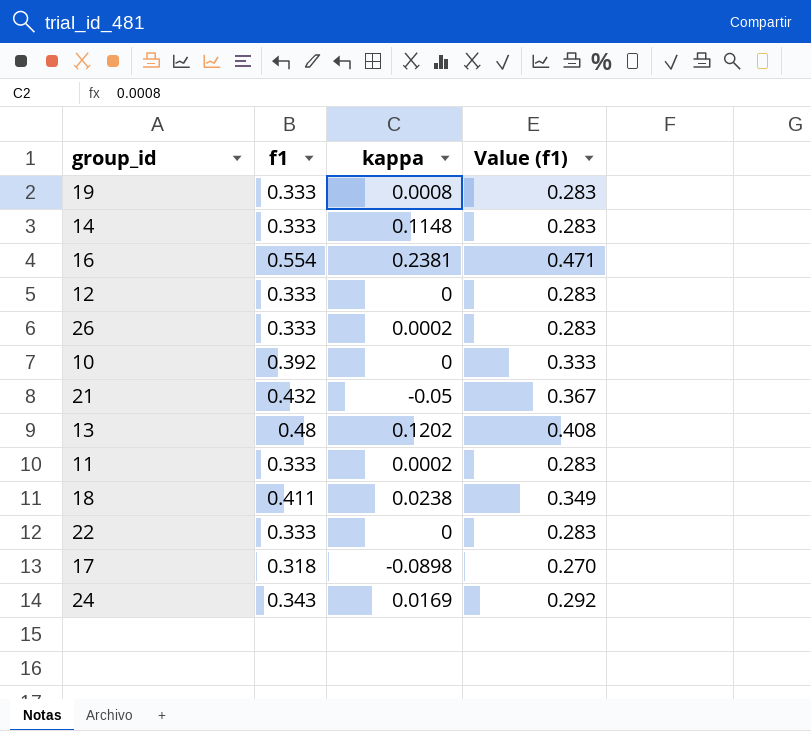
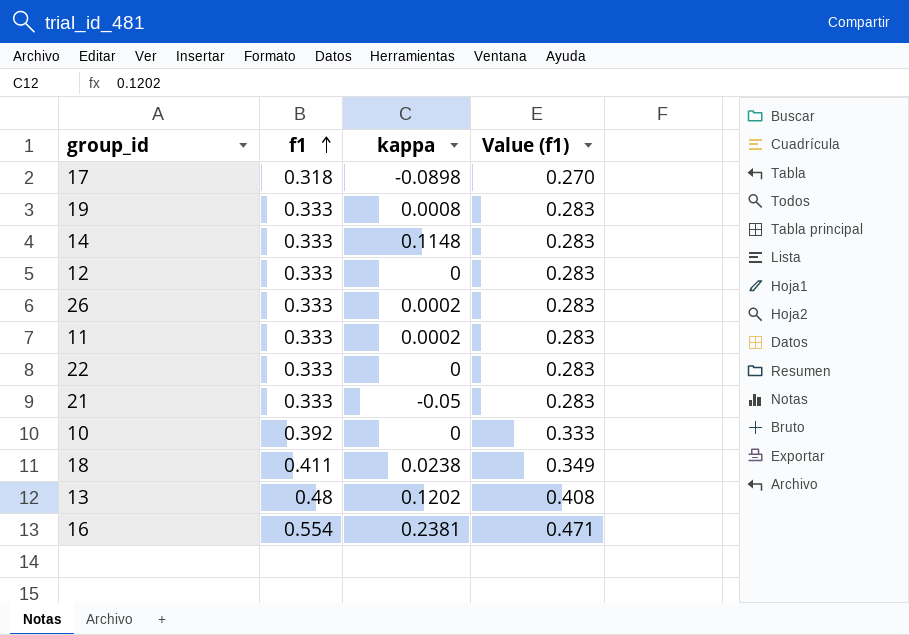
row order: none -> f1 ascending
row 24: 0.343 | 0.0169 | 0.292 -> none
21 | f1: 0.432 -> 0.333
21 | Value (f1): 0.367 -> 0.283

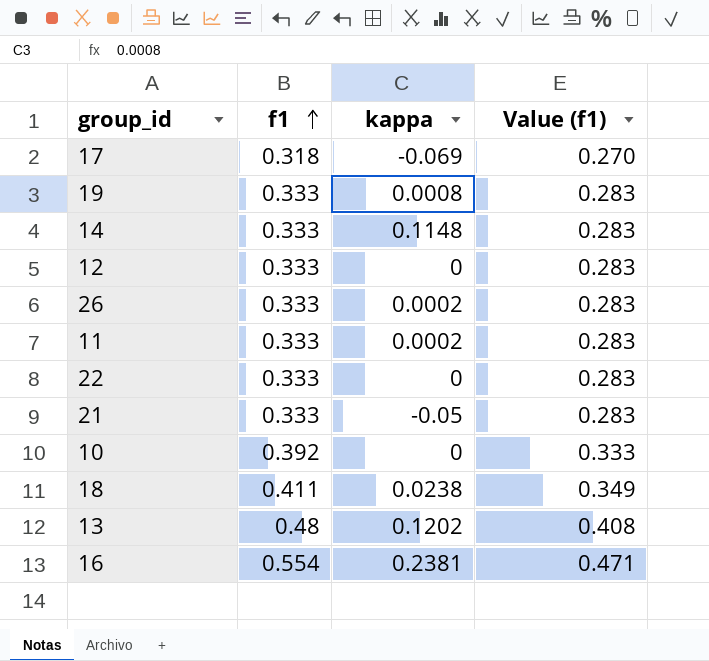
17 | kappa: -0.0898 -> -0.069

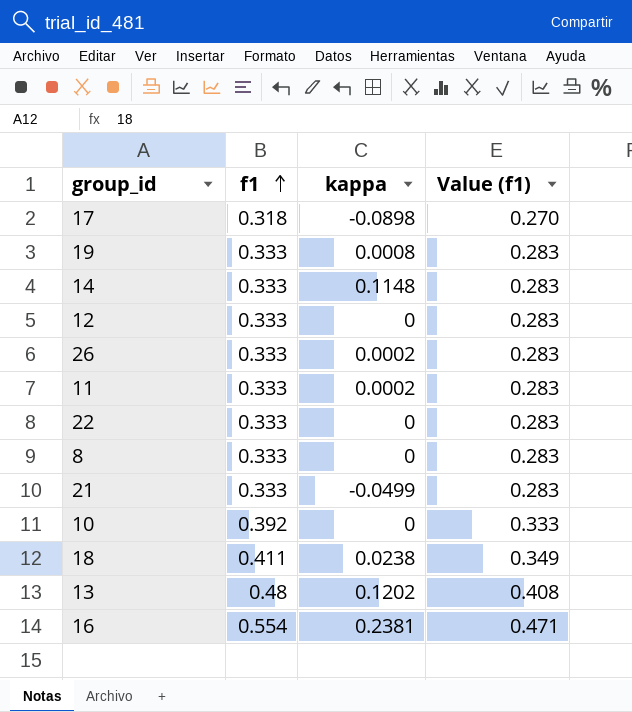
17 | kappa: -0.069 -> -0.0898
row 8: none -> 0.333 | 0 | 0.283
21 | kappa: -0.05 -> -0.0499

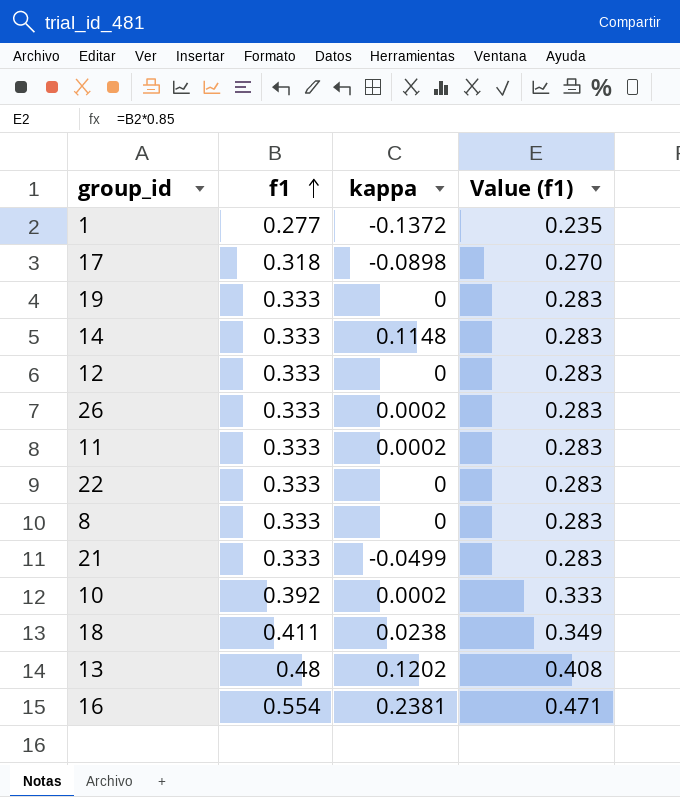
row 1: none -> 0.277 | -0.1372 | 0.235
19 | kappa: 0.0008 -> 0
10 | kappa: 0 -> 0.0002

